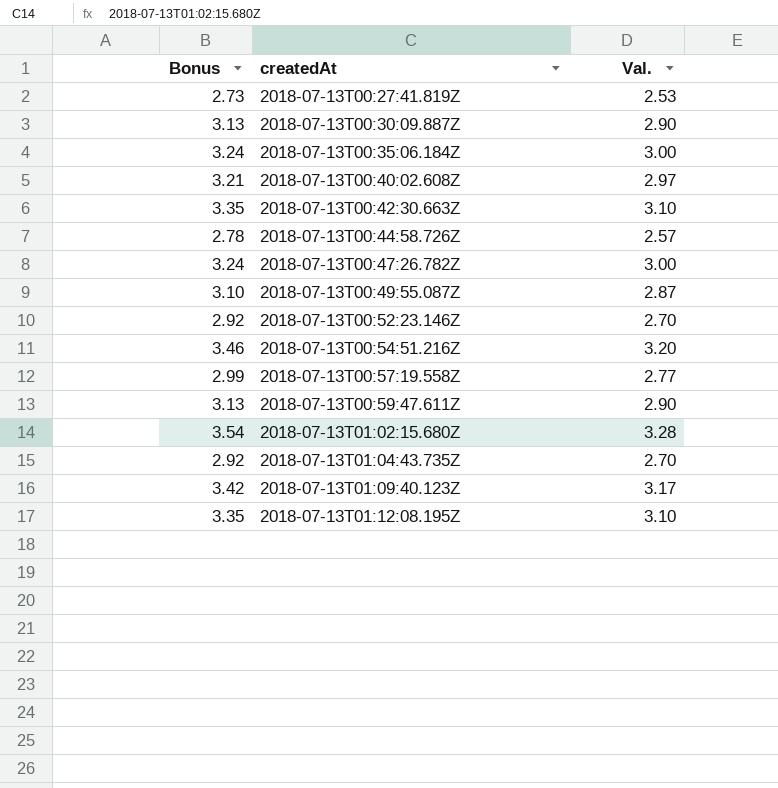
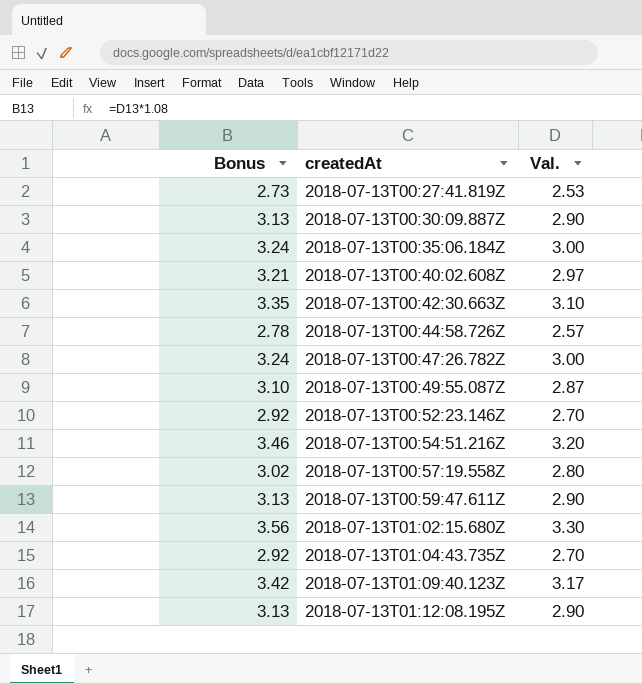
2018-07-13T00:57:19.558Z | Bonus: 2.99 -> 3.02
2018-07-13T00:57:19.558Z | Val.: 2.77 -> 2.80
2018-07-13T01:02:15.680Z | Bonus: 3.54 -> 3.56
2018-07-13T01:02:15.680Z | Val.: 3.28 -> 3.30
2018-07-13T01:12:08.195Z | Bonus: 3.35 -> 3.13
2018-07-13T01:12:08.195Z | Val.: 3.10 -> 2.90

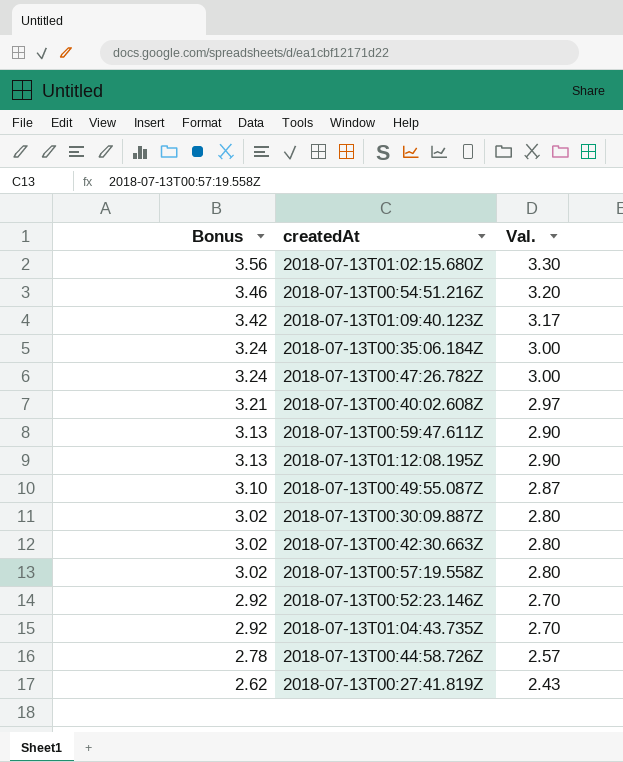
row order: createdAt ascending -> Bonus descending
2018-07-13T00:30:09.887Z | Bonus: 3.13 -> 3.02
2018-07-13T00:30:09.887Z | Val.: 2.90 -> 2.80
2018-07-13T00:42:30.663Z | Bonus: 3.35 -> 3.02
2018-07-13T00:42:30.663Z | Val.: 3.10 -> 2.80
2018-07-13T00:27:41.819Z | Bonus: 2.73 -> 2.62
2018-07-13T00:27:41.819Z | Val.: 2.53 -> 2.43

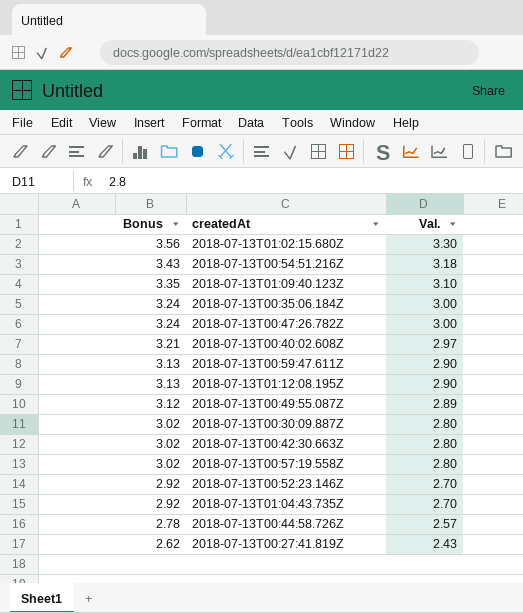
2018-07-13T00:54:51.216Z | Bonus: 3.46 -> 3.43
2018-07-13T00:54:51.216Z | Val.: 3.20 -> 3.18
2018-07-13T01:09:40.123Z | Bonus: 3.42 -> 3.35
2018-07-13T01:09:40.123Z | Val.: 3.17 -> 3.10
2018-07-13T00:49:55.087Z | Bonus: 3.10 -> 3.12
2018-07-13T00:49:55.087Z | Val.: 2.87 -> 2.89

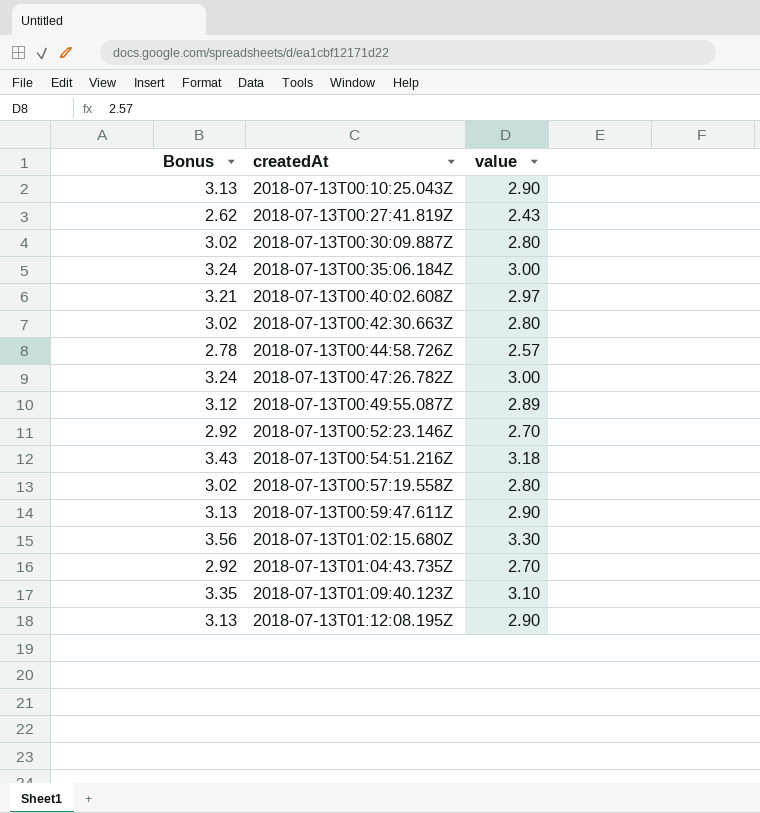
row order: Bonus descending -> createdAt ascending
column name: Val. -> value
row 2018-07-13T00:10:25.043Z: none -> 3.13 | 2.90

